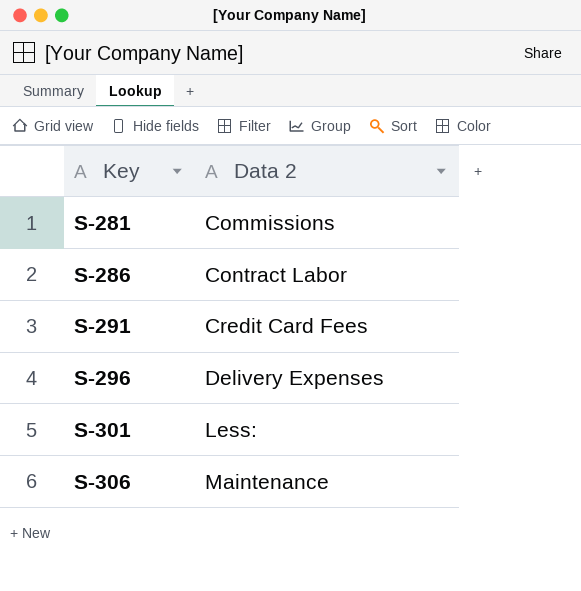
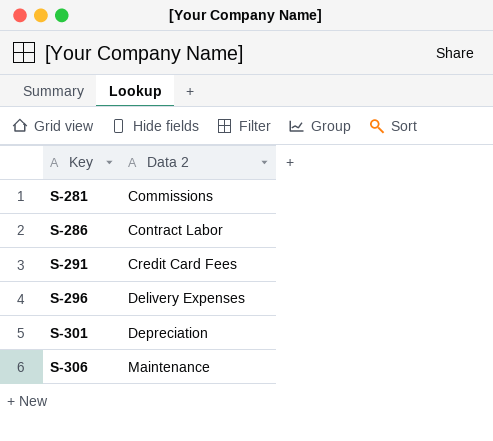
S-301 | Data 2: Less: -> Depreciation

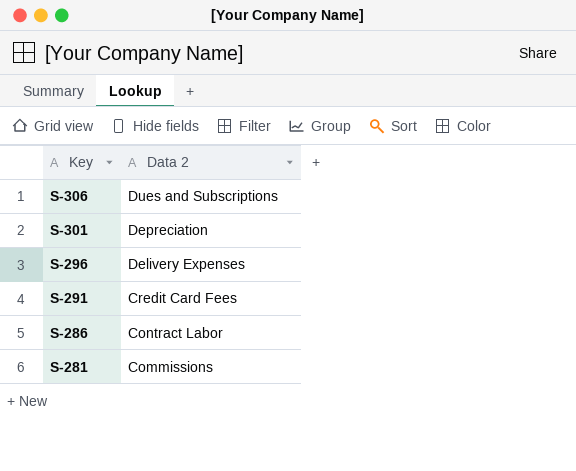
row order: Key ascending -> Key descending
S-306 | Data 2: Maintenance -> Dues and Subscriptions

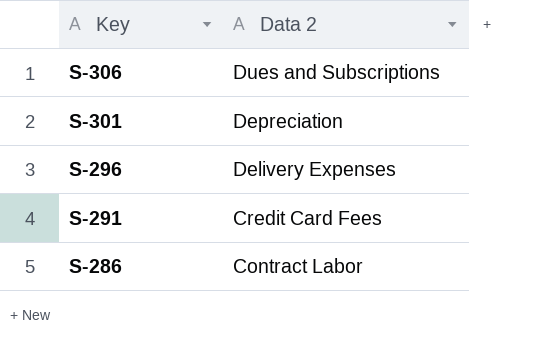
row S-281: Commissions -> none

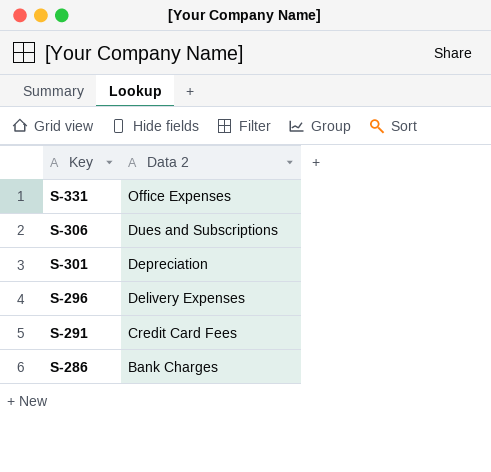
row S-331: none -> Office Expenses
S-286 | Data 2: Contract Labor -> Bank Charges

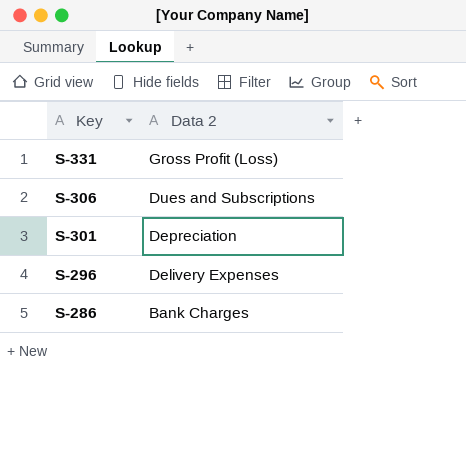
row S-291: Credit Card Fees -> none
S-331 | Data 2: Office Expenses -> Gross Profit (Loss)

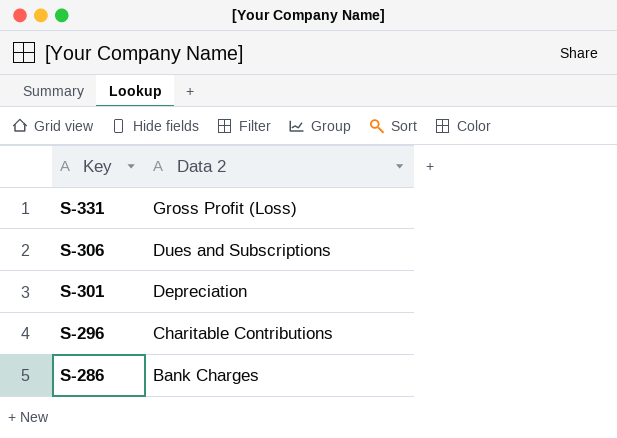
S-296 | Data 2: Delivery Expenses -> Charitable Contributions

